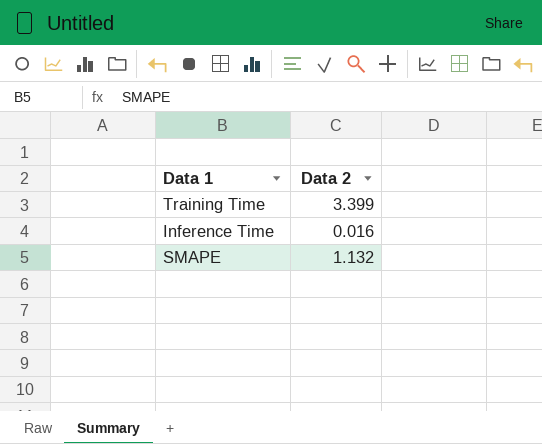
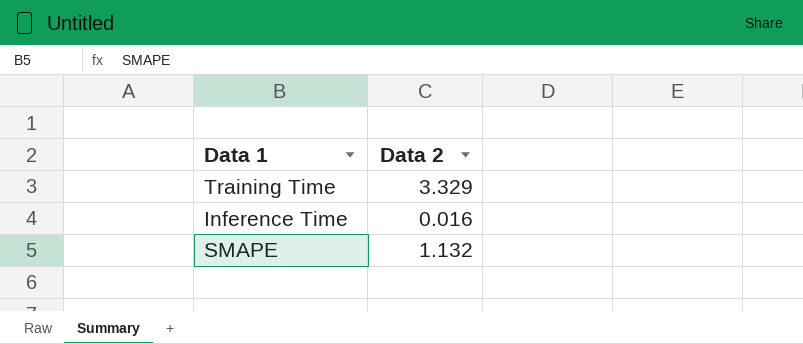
Training Time | Data 2: 3.399 -> 3.329

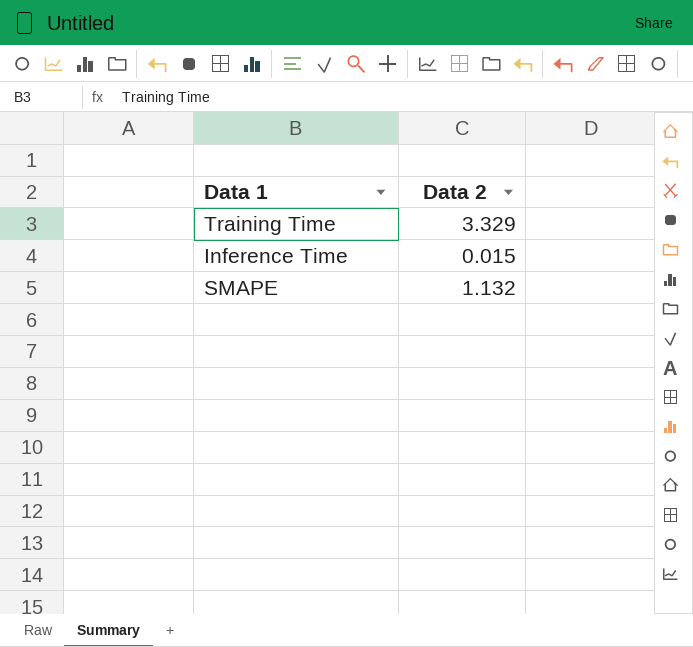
Inference Time | Data 2: 0.016 -> 0.015

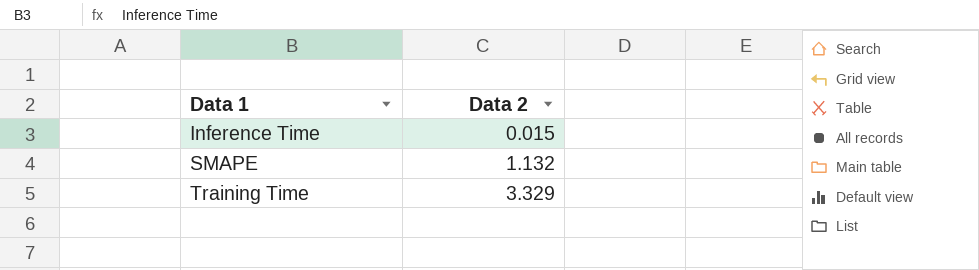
row order: none -> Data 1 ascending

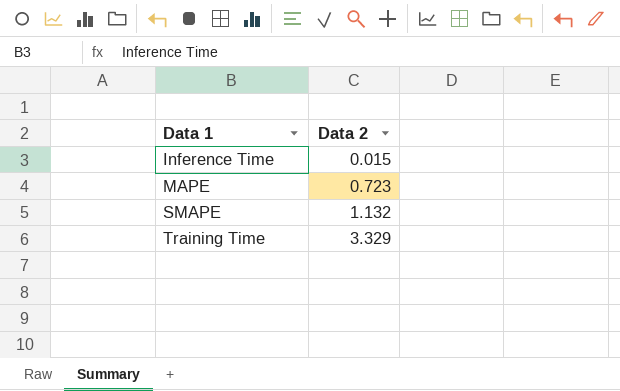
row MAPE: none -> 0.723

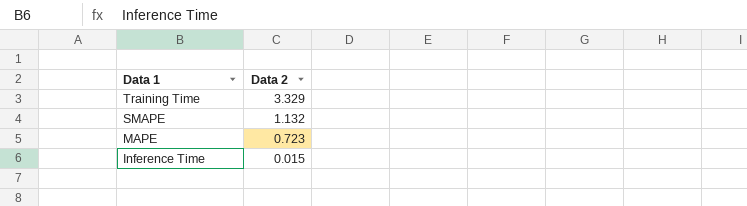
row order: Data 1 ascending -> Data 1 descending

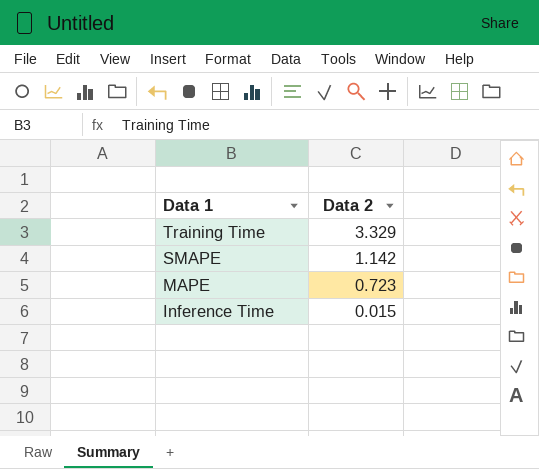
SMAPE | Data 2: 1.132 -> 1.142

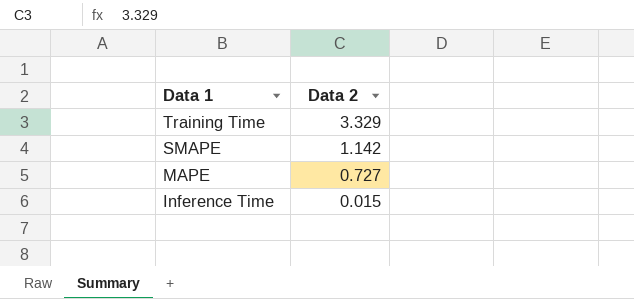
MAPE | Data 2: 0.723 -> 0.727

